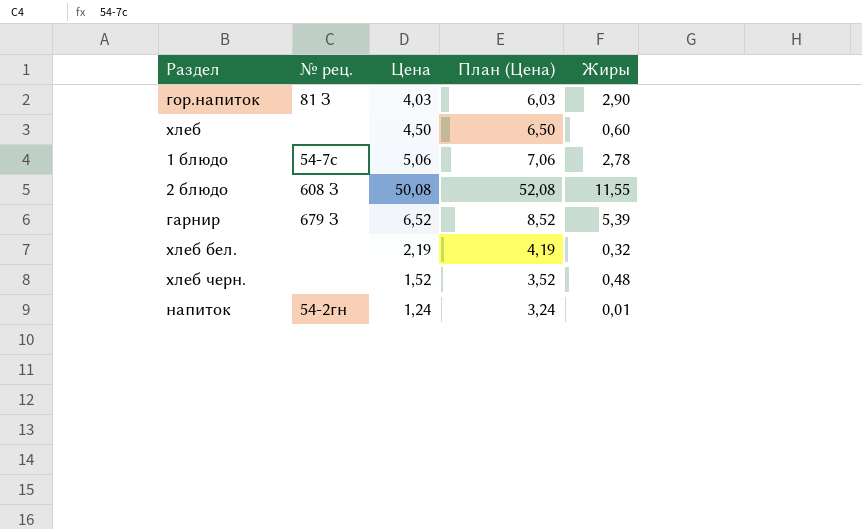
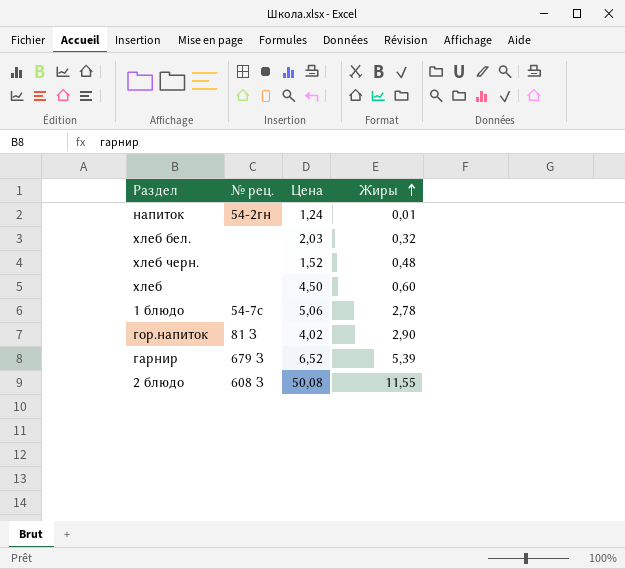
row order: none -> Жиры ascending
column План (Цена) | formula: [Цена] + 2 -> none
хлеб бел. | Цена: 2,19 -> 2,03
гор.напиток | Цена: 4,03 -> 4,02

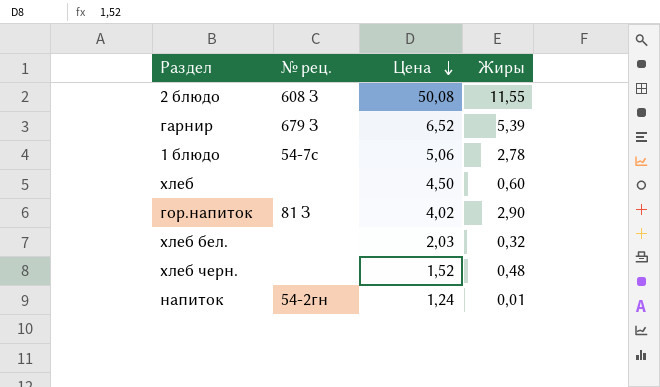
row order: Жиры ascending -> Цена descending

